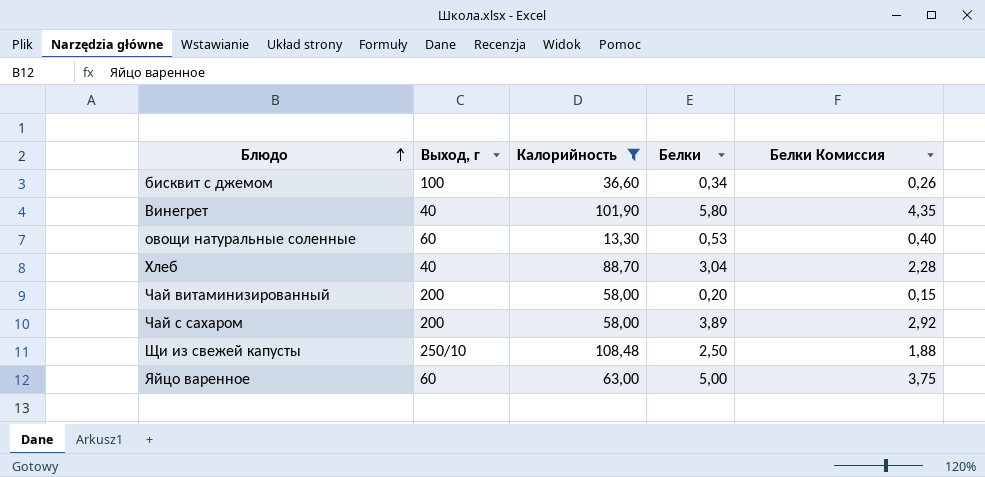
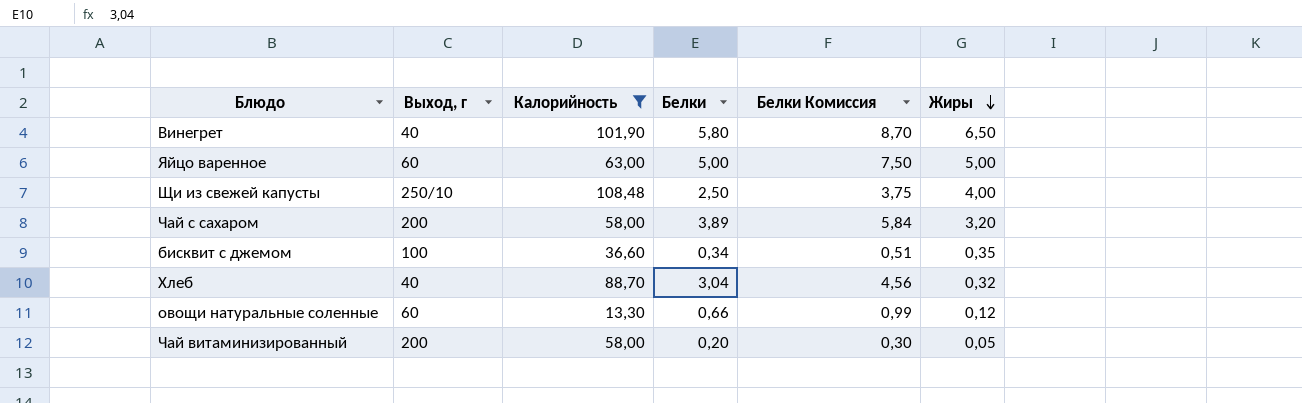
row order: Блюдо ascending -> Жиры descending
column Белки Комиссия | formula: [Белки] * 0,75 -> [Белки] * 1,5
column Жиры | position: none -> 6
овощи натуральные соленные | Белки: 0,53 -> 0,66

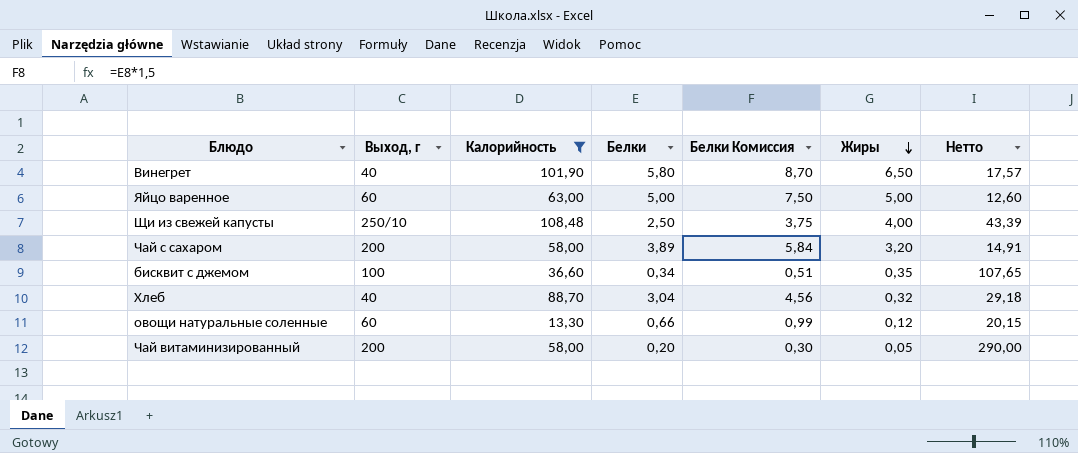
column Нетто | formula: none -> [Калорийность] / [Белки]

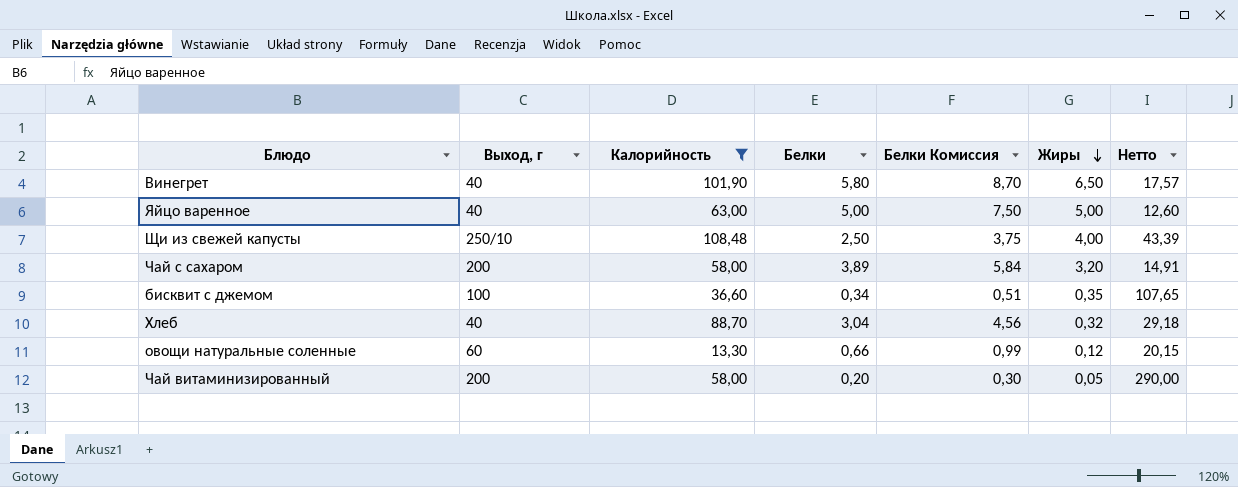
Яйцо варенное | Выход, г: 60 -> 40

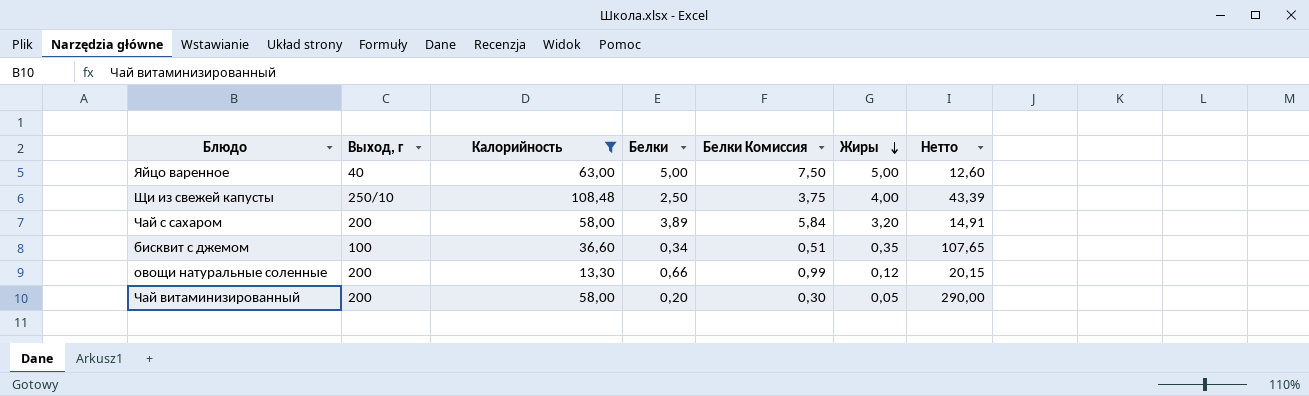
row Винегрет: 40 | 101,90 | 5,80 | 8,70 | 6,50 | 17,57 -> none
row Хлеб: 40 | 88,70 | 3,04 | 4,56 | 0,32 | 29,18 -> none
овощи натуральные соленные | Выход, г: 60 -> 200

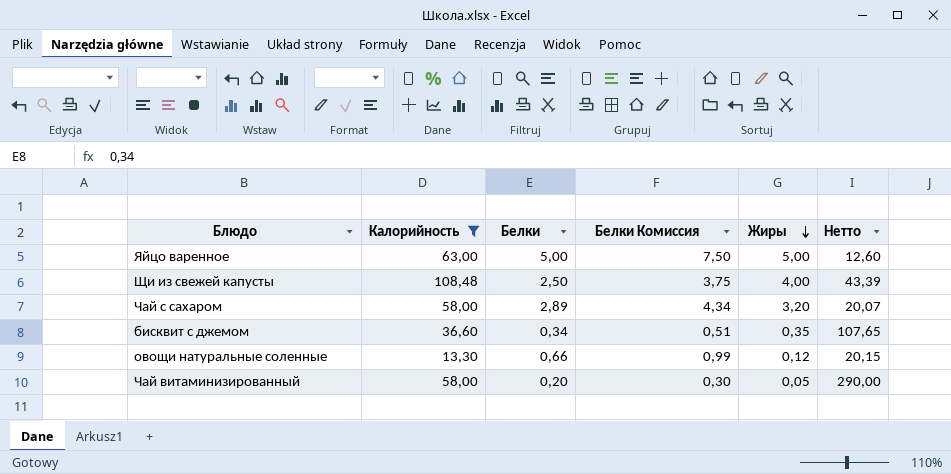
column Выход, г | position: 2 -> none
Чай с сахаром | Белки: 3,89 -> 2,89
Чай с сахаром | Белки Комиссия: 5,84 -> 4,34
Чай с сахаром | Нетто: 14,91 -> 20,07

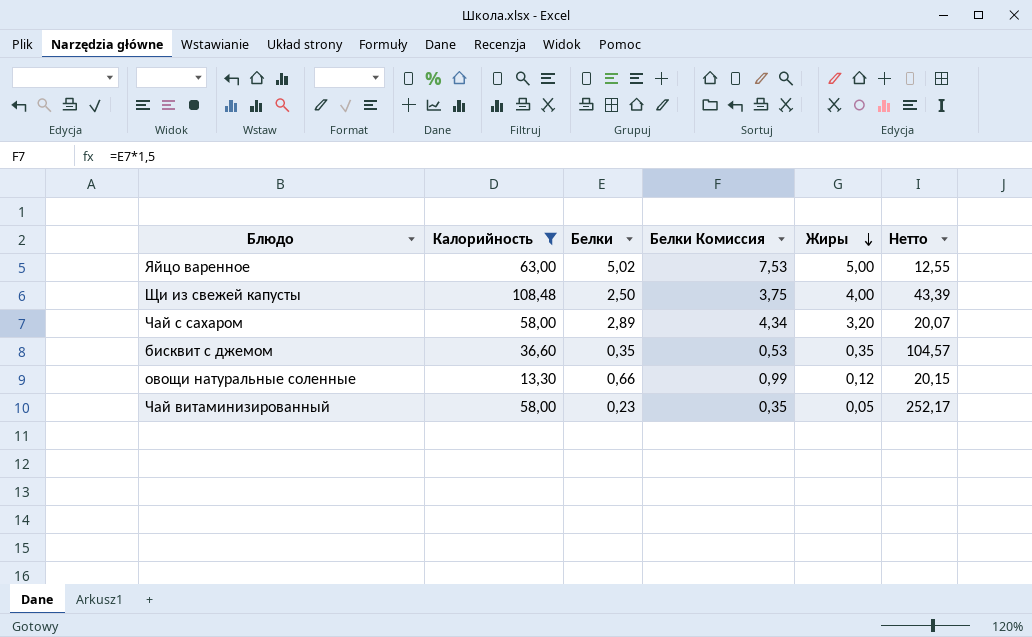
Яйцо варенное | Белки: 5,00 -> 5,02
Яйцо варенное | Белки Комиссия: 7,50 -> 7,53
Яйцо варенное | Нетто: 12,60 -> 12,55
бисквит с джемом | Белки: 0,34 -> 0,35
бисквит с джемом | Белки Комиссия: 0,51 -> 0,53
бисквит с джемом | Нетто: 107,65 -> 104,57
Чай витаминизированный | Белки: 0,20 -> 0,23
Чай витаминизированный | Белки Комиссия: 0,30 -> 0,35
Чай витаминизированный | Нетто: 290,00 -> 252,17

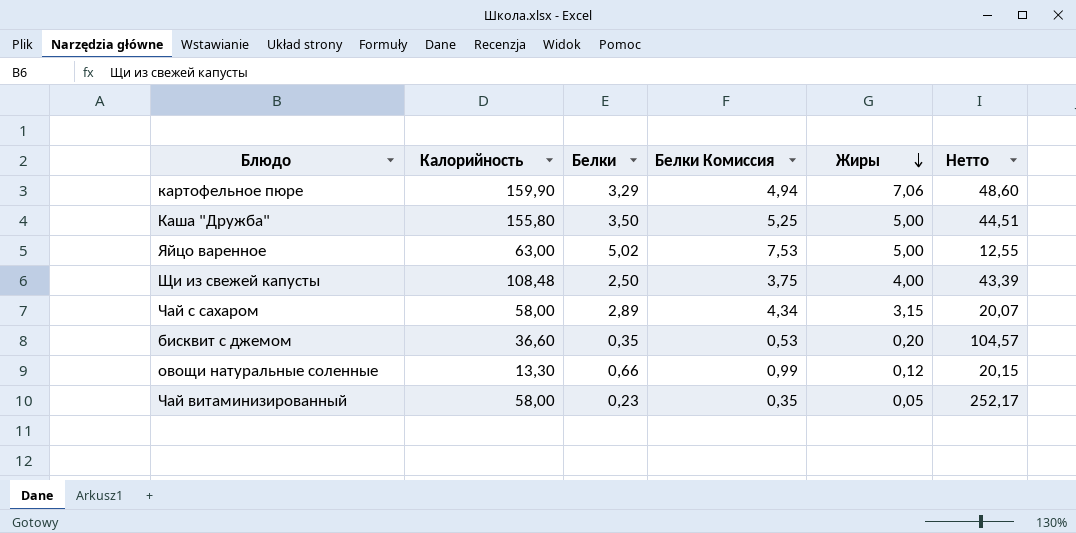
filter: Калорийность <= 108,48 -> none
Чай с сахаром | Жиры: 3,20 -> 3,15
бисквит с джемом | Жиры: 0,35 -> 0,20

